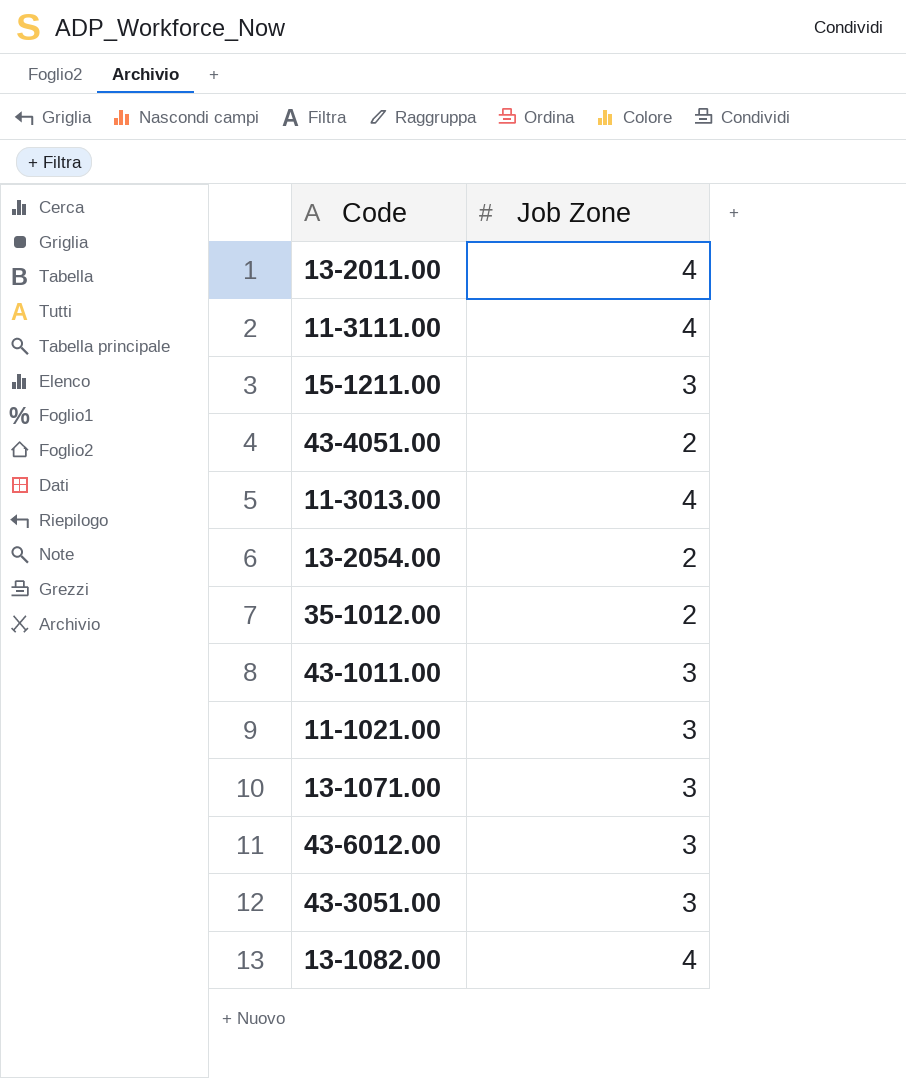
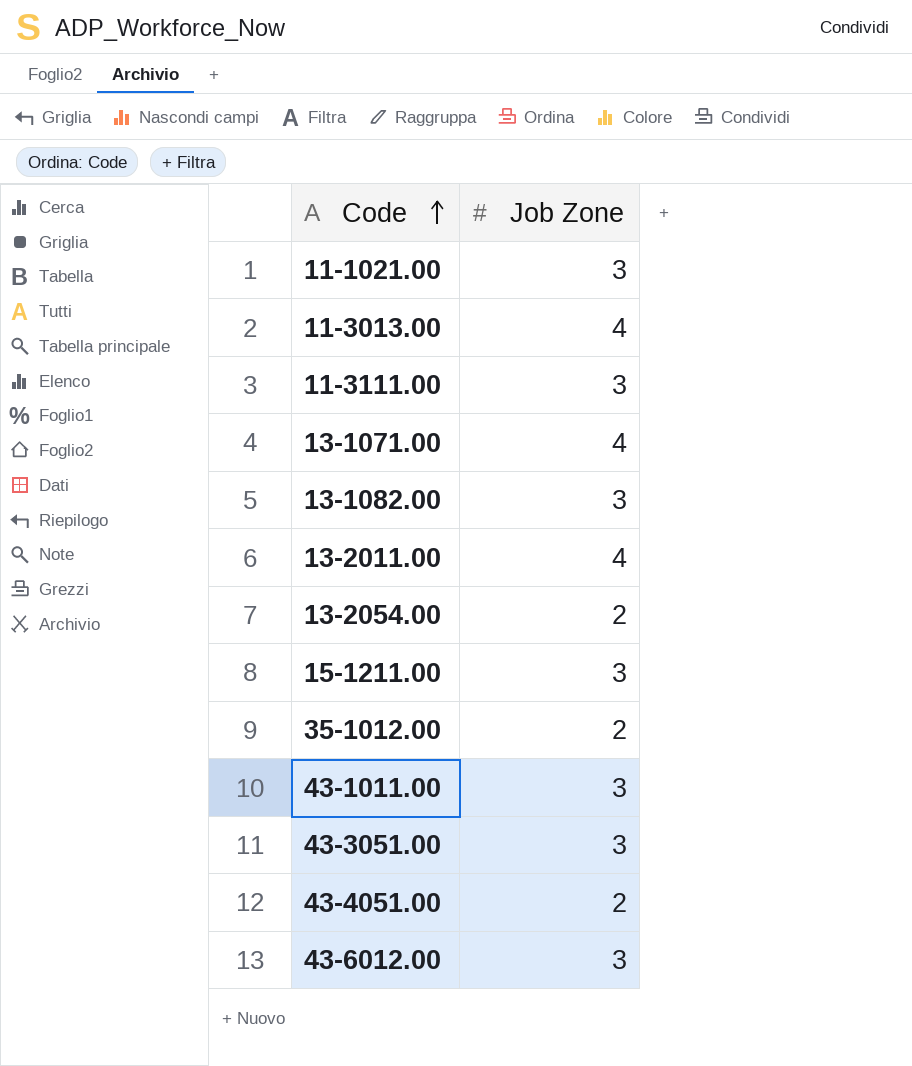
row order: none -> Code ascending
11-3111.00 | Job Zone: 4 -> 3
13-1071.00 | Job Zone: 3 -> 4
13-1082.00 | Job Zone: 4 -> 3

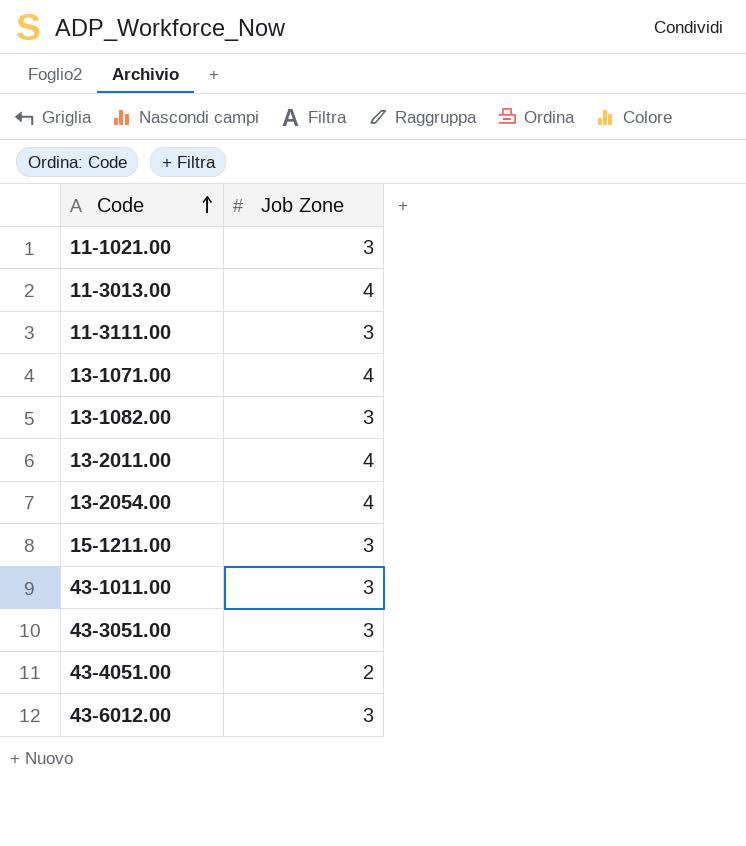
row 35-1012.00: 2 -> none
13-2054.00 | Job Zone: 2 -> 4

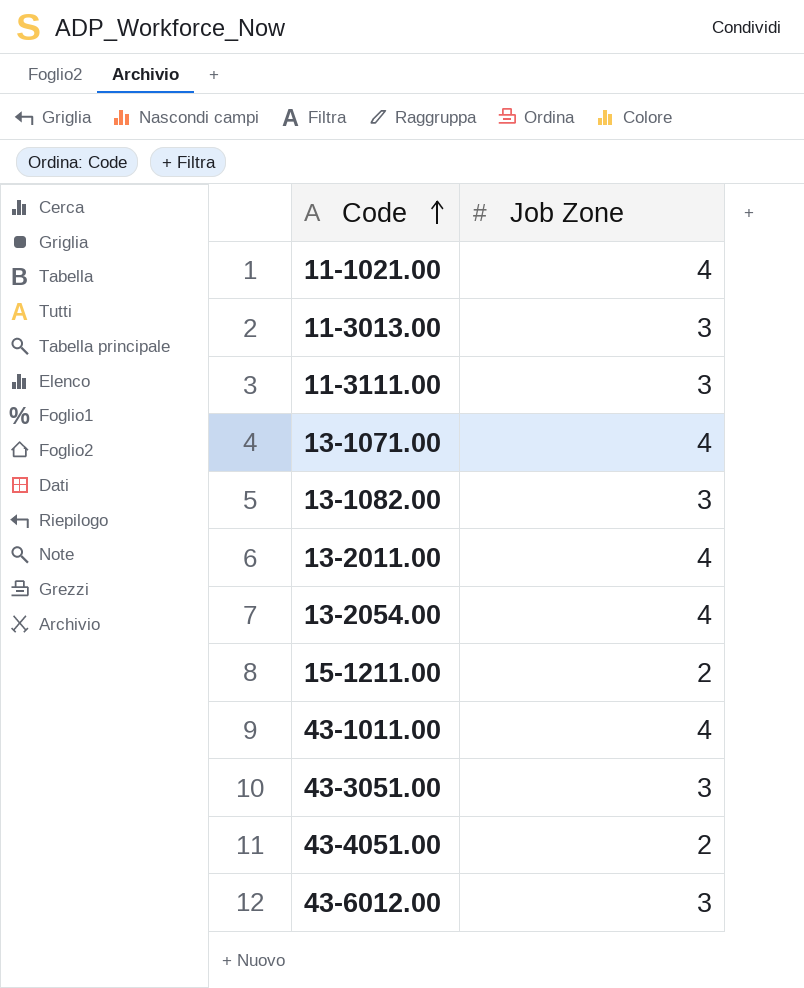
11-1021.00 | Job Zone: 3 -> 4
11-3013.00 | Job Zone: 4 -> 3
15-1211.00 | Job Zone: 3 -> 2
43-1011.00 | Job Zone: 3 -> 4

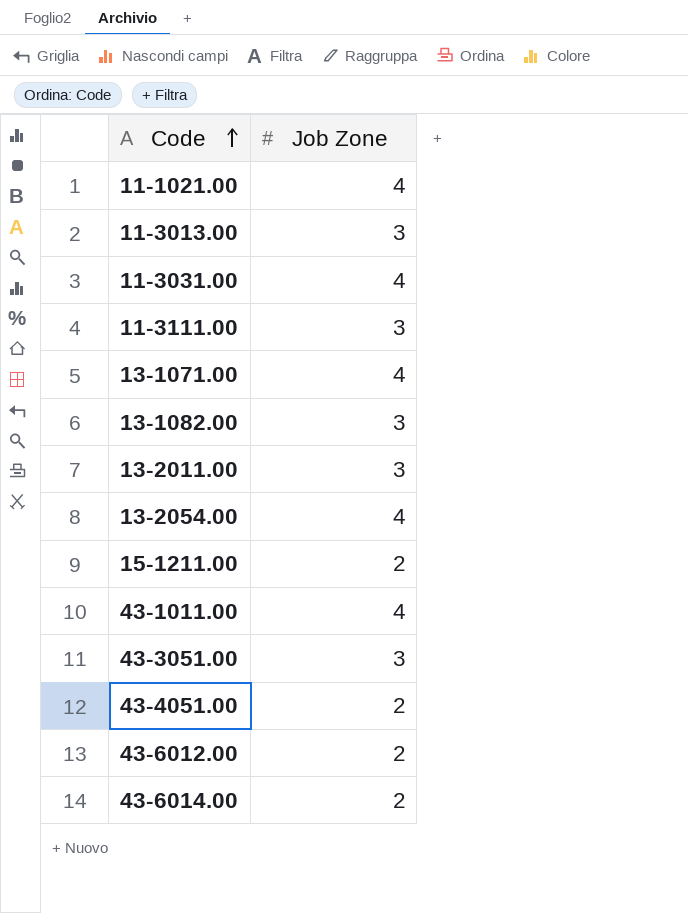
row 11-3031.00: none -> 4
13-2011.00 | Job Zone: 4 -> 3
43-6012.00 | Job Zone: 3 -> 2
row 43-6014.00: none -> 2

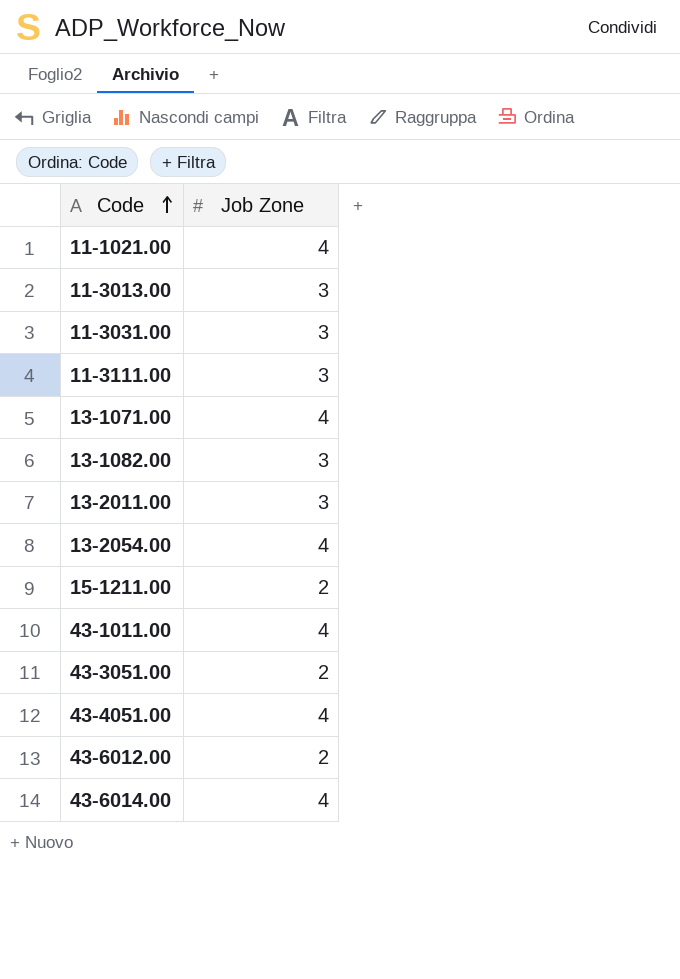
11-3031.00 | Job Zone: 4 -> 3
43-3051.00 | Job Zone: 3 -> 2
43-4051.00 | Job Zone: 2 -> 4
43-6014.00 | Job Zone: 2 -> 4

